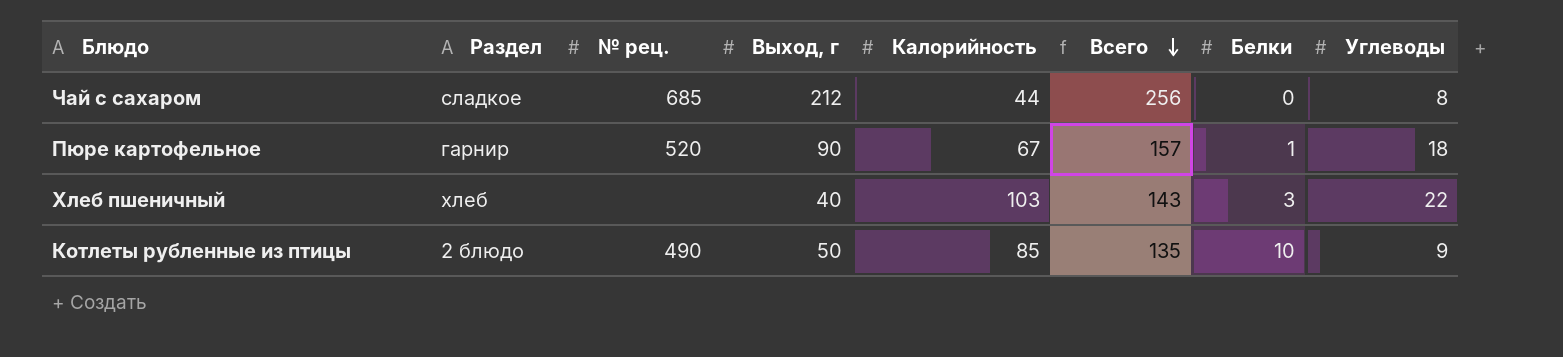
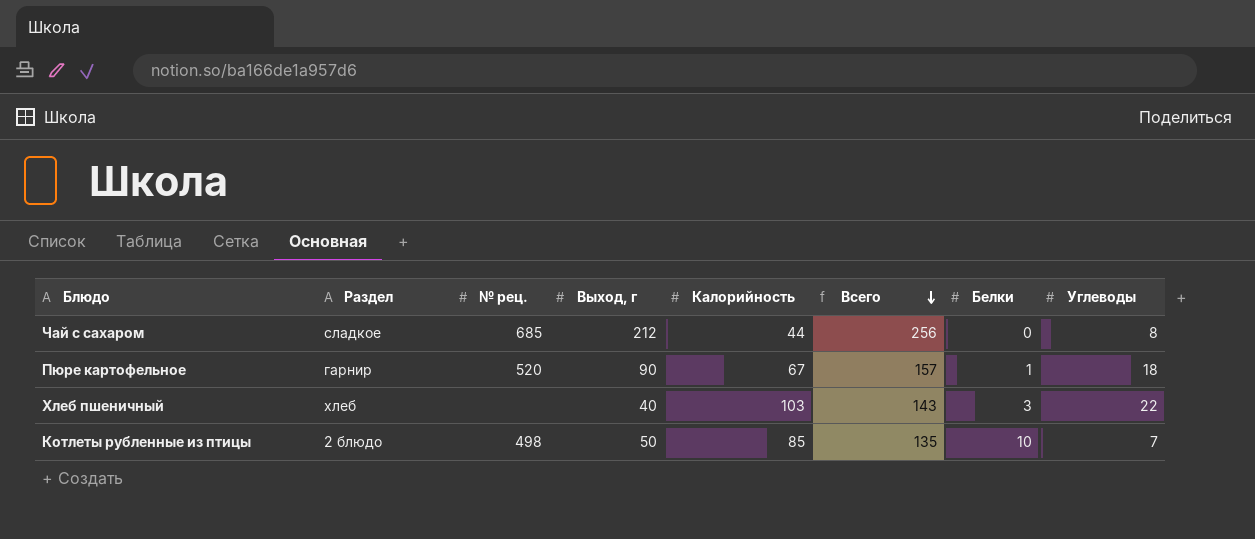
Котлеты рубленные из птицы | № рец.: 490 -> 498
Котлеты рубленные из птицы | Углеводы: 9 -> 7

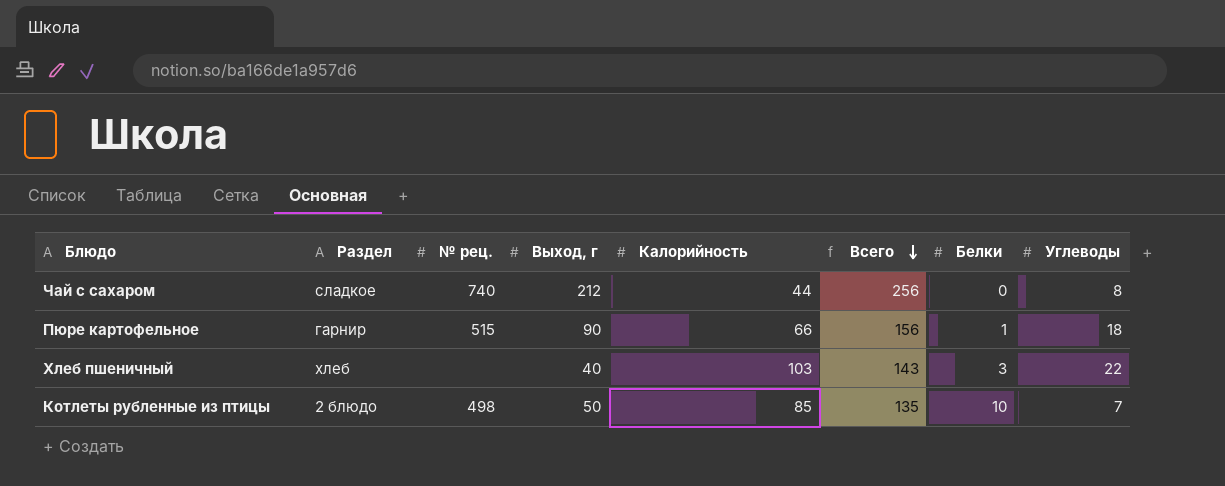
Чай с сахаром | № рец.: 685 -> 740
Пюре картофельное | № рец.: 520 -> 515
Пюре картофельное | Калорийность: 67 -> 66
Пюре картофельное | Всего: 157 -> 156

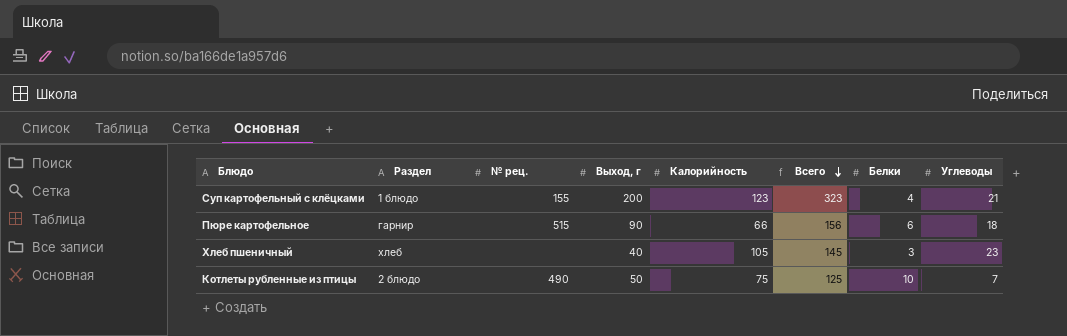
row Чай с сахаром: сладкое | 740 | 212 | 44 | 256 | 0 | 8 -> none
row Суп картофельный с клёцками: none -> 1 блюдо | 155 | 200 | 123 | 323 | 4 | 21
Пюре картофельное | Белки: 1 -> 6
Хлеб пшеничный | Калорийность: 103 -> 105
Хлеб пшеничный | Всего: 143 -> 145
Хлеб пшеничный | Углеводы: 22 -> 23
Котлеты рубленные из птицы | № рец.: 498 -> 490
Котлеты рубленные из птицы | Калорийность: 85 -> 75
Котлеты рубленные из птицы | Всего: 135 -> 125

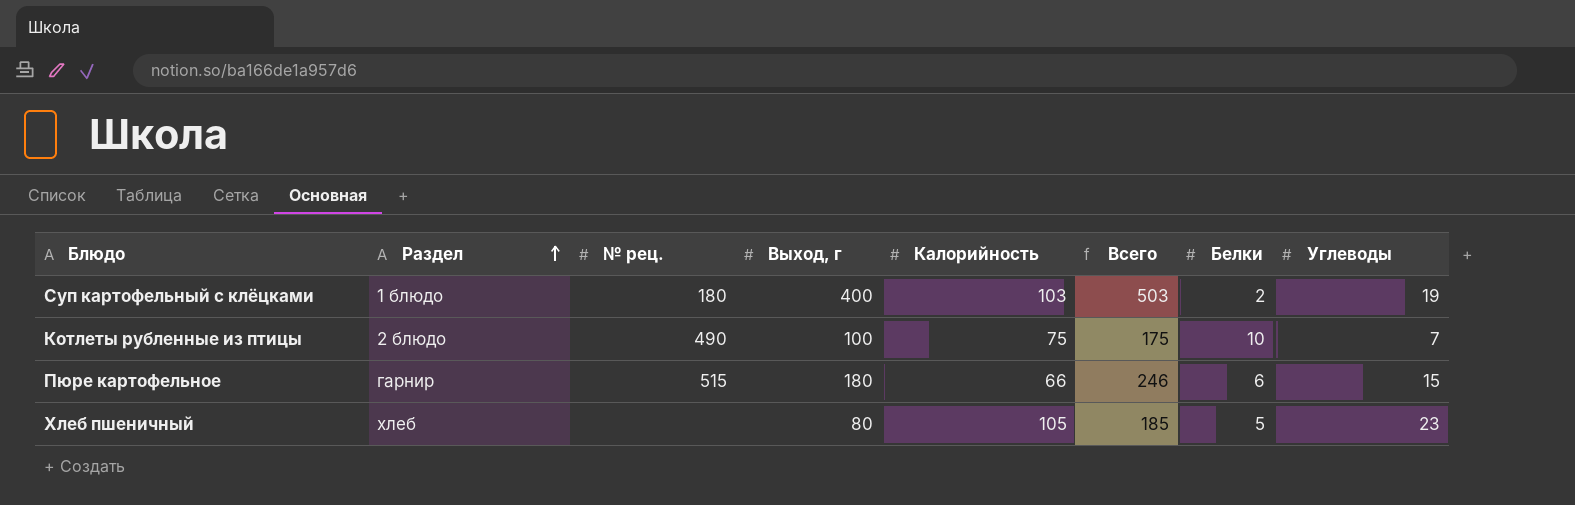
row order: Всего descending -> Раздел ascending
Суп картофельный с клёцками | № рец.: 155 -> 180
Суп картофельный с клёцками | Выход, г: 200 -> 400
Суп картофельный с клёцками | Калорийность: 123 -> 103
Суп картофельный с клёцками | Всего: 323 -> 503
Суп картофельный с клёцками | Белки: 4 -> 2
Суп картофельный с клёцками | Углеводы: 21 -> 19
Котлеты рубленные из птицы | Выход, г: 50 -> 100
Котлеты рубленные из птицы | Всего: 125 -> 175
Пюре картофельное | Выход, г: 90 -> 180
Пюре картофельное | Всего: 156 -> 246
Пюре картофельное | Углеводы: 18 -> 15
Хлеб пшеничный | Выход, г: 40 -> 80
Хлеб пшеничный | Всего: 145 -> 185
Хлеб пшеничный | Белки: 3 -> 5

